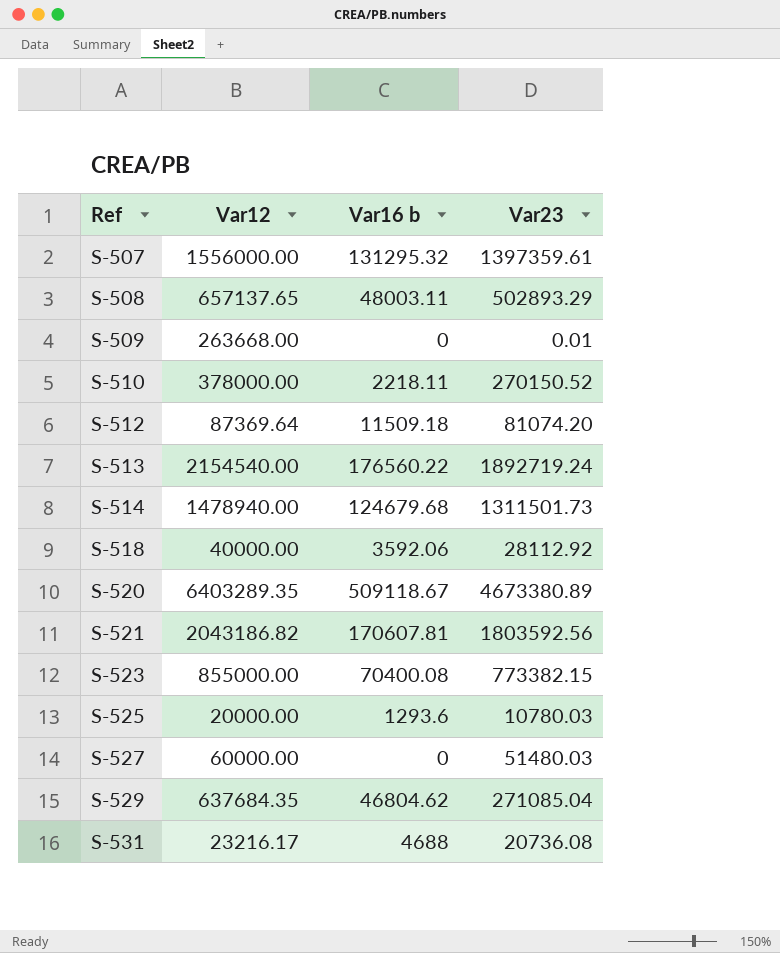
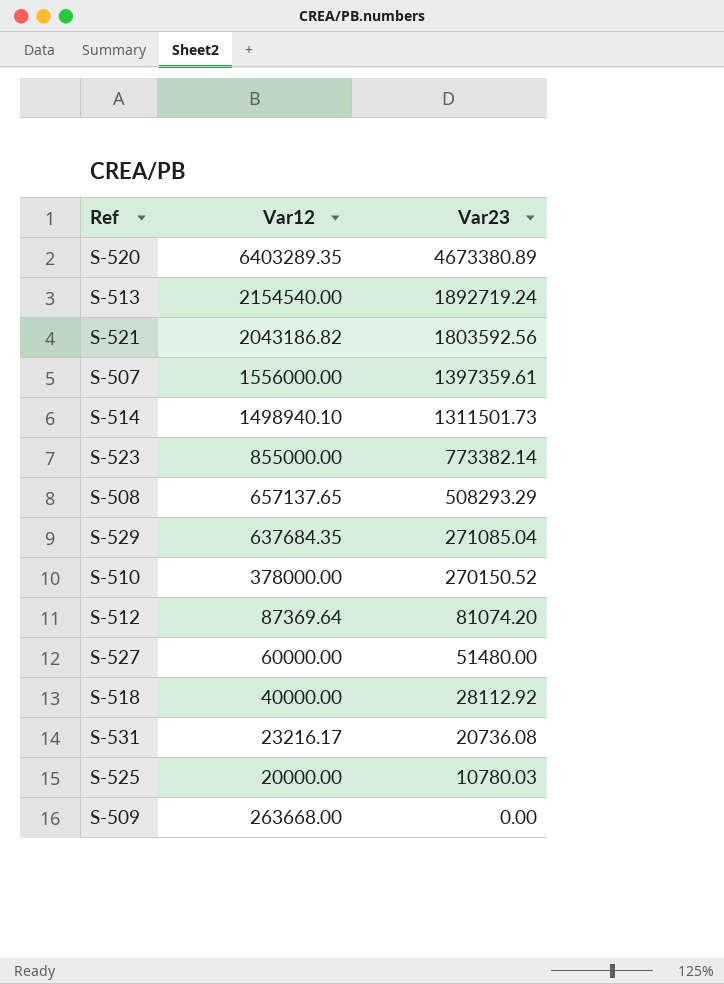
row order: Ref ascending -> Var23 descending
column Var16 b | position: 3 -> none
S-514 | Var12: 1478940.00 -> 1498940.10
S-523 | Var23: 773382.15 -> 773382.14
S-508 | Var23: 502893.29 -> 508293.29
S-527 | Var23: 51480.03 -> 51480.00
S-509 | Var23: 0.01 -> 0.00

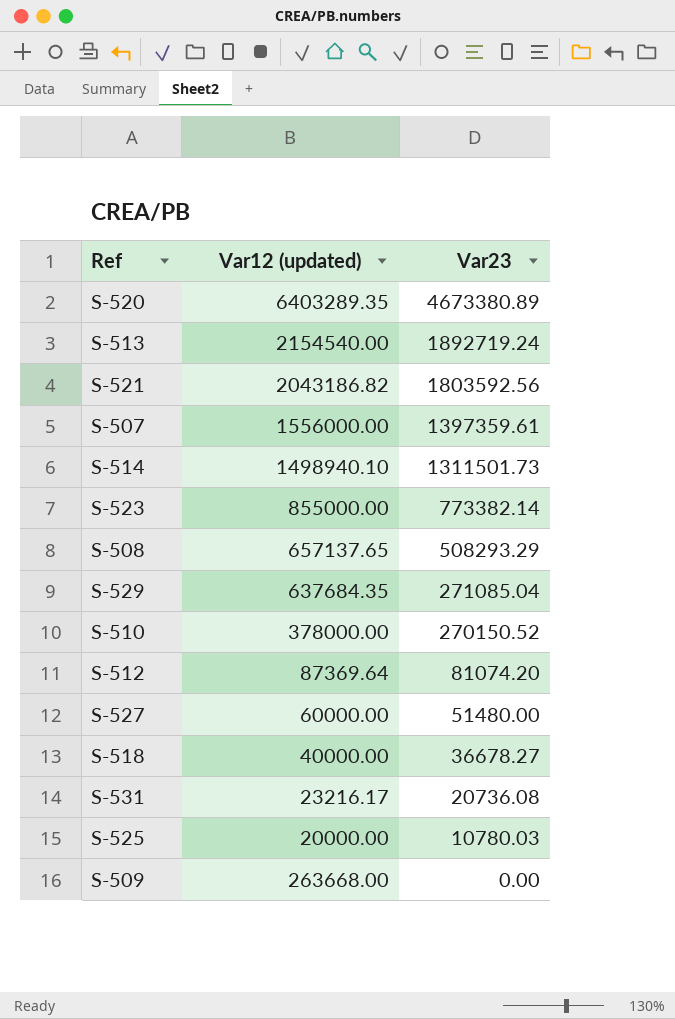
column name: Var12 -> Var12 (updated)
S-518 | Var23: 28112.92 -> 36678.27

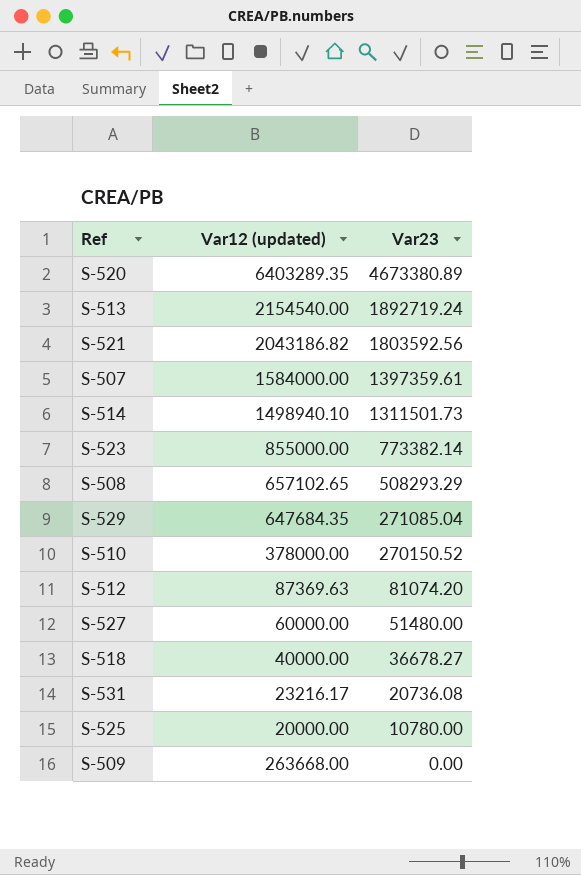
S-507 | Var12 (updated): 1556000.00 -> 1584000.00
S-508 | Var12 (updated): 657137.65 -> 657102.65
S-529 | Var12 (updated): 637684.35 -> 647684.35
S-512 | Var12 (updated): 87369.64 -> 87369.63
S-525 | Var23: 10780.03 -> 10780.00

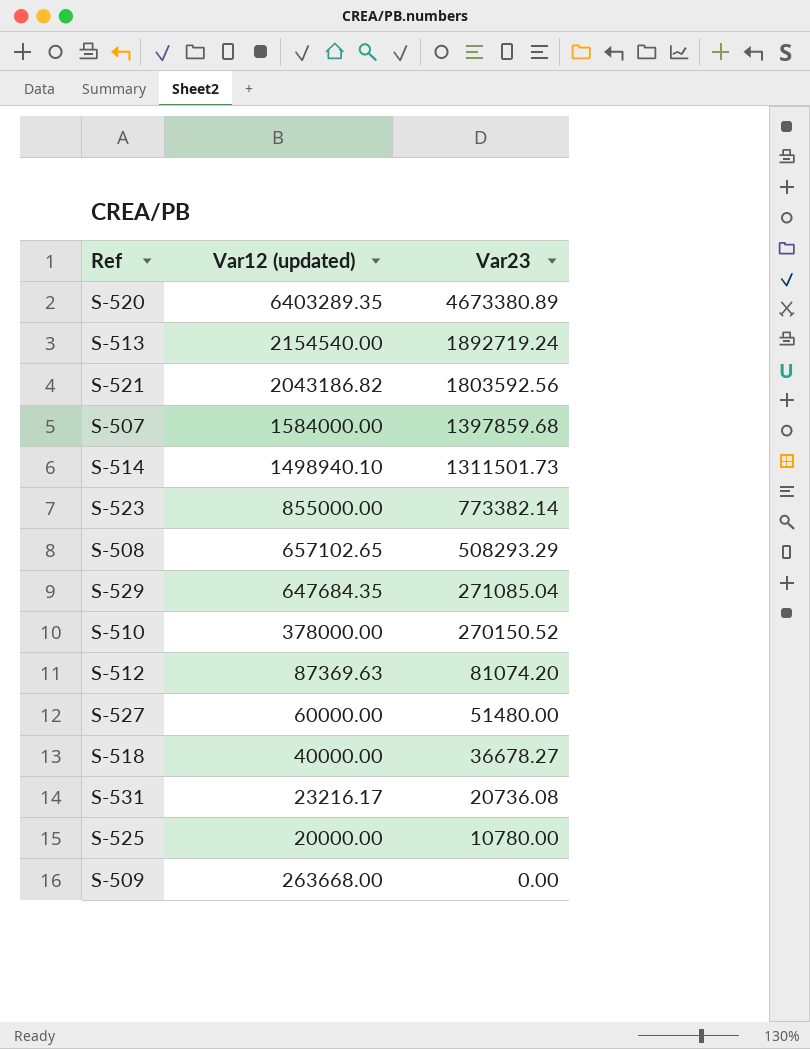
S-507 | Var23: 1397359.61 -> 1397859.68

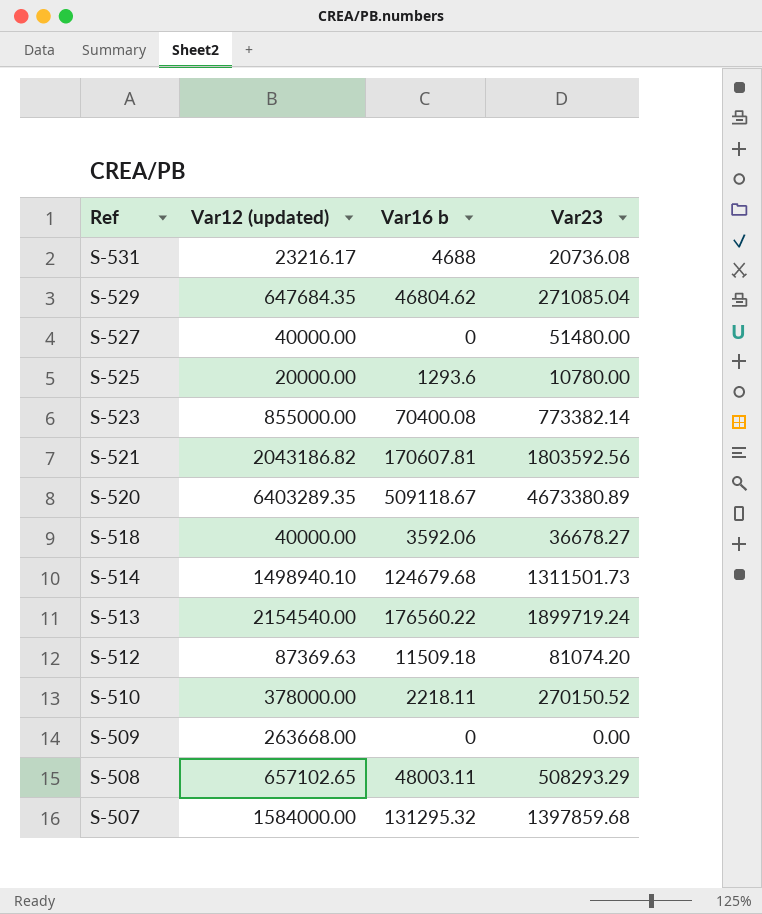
row order: Var23 descending -> Ref descending
column Var16 b | position: none -> 3
S-527 | Var12 (updated): 60000.00 -> 40000.00
S-513 | Var23: 1892719.24 -> 1899719.24

